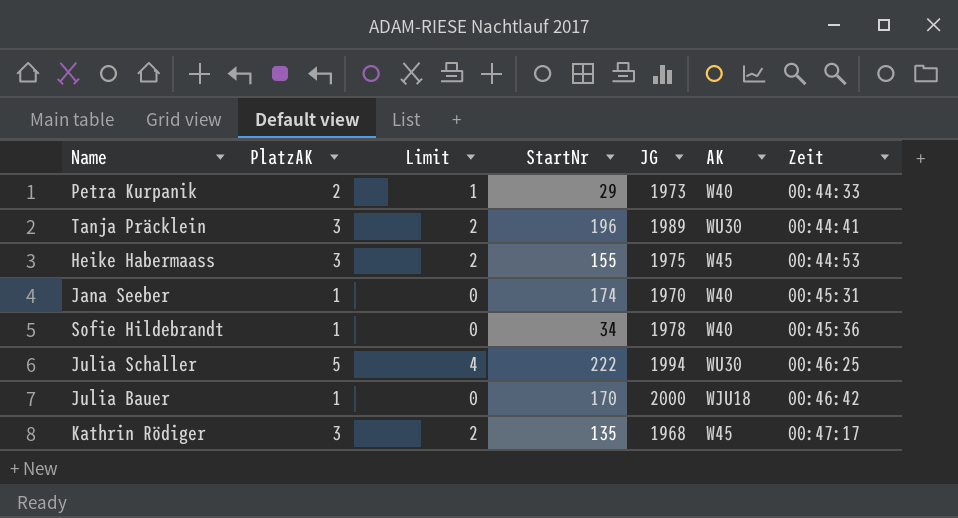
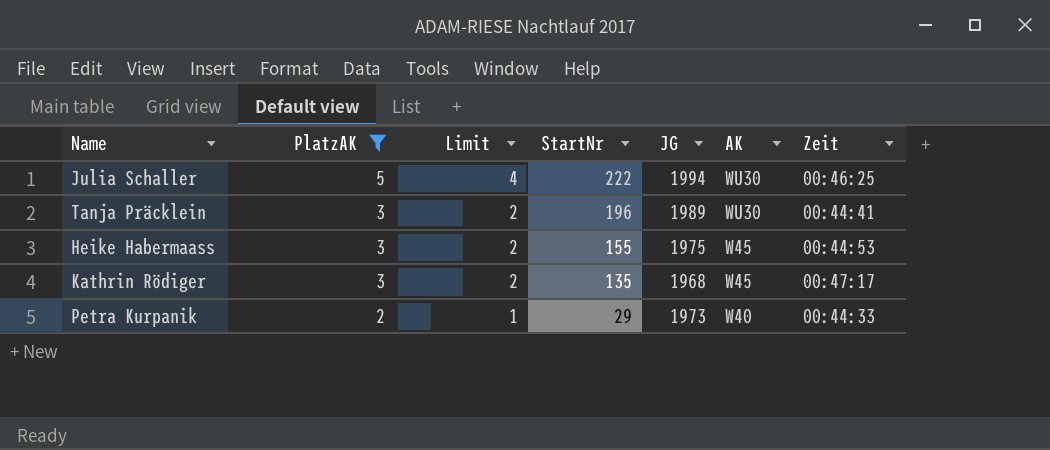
filter: none -> PlatzAK != 1
row order: Zeit ascending -> PlatzAK descending

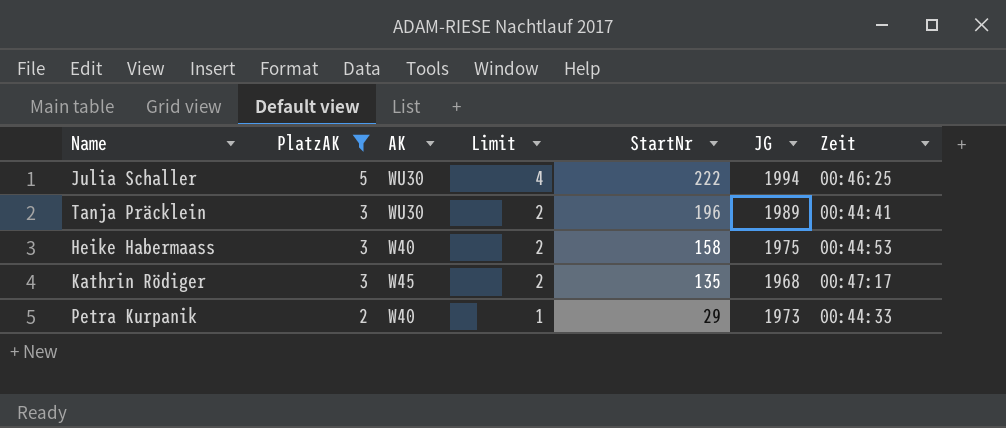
column AK | position: 6 -> 3
Heike Habermaass | AK: W45 -> W40
Heike Habermaass | StartNr: 155 -> 158

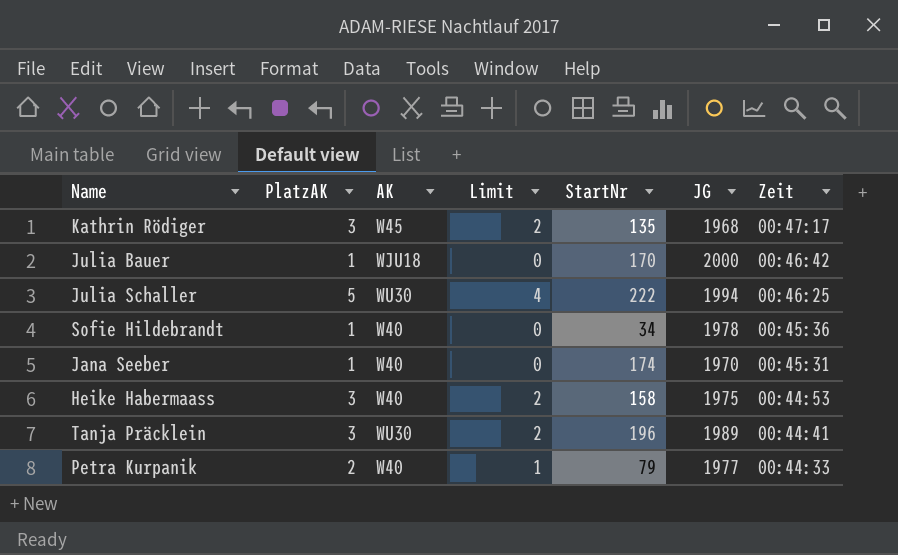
filter: PlatzAK != 1 -> none
row order: PlatzAK descending -> Zeit descending
Petra Kurpanik | StartNr: 29 -> 79
Petra Kurpanik | JG: 1973 -> 1977

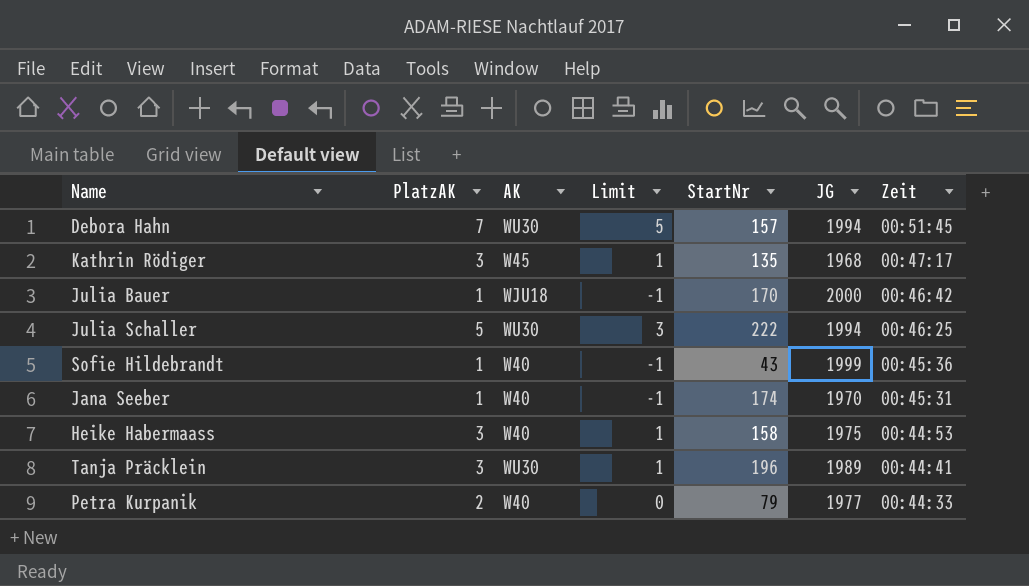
column Limit | formula: [PlatzAK] - 1 -> [PlatzAK] - 2
row Debora Hahn: none -> 7 | WU30 | 5 | 157 | 1994 | 00:51:45
Sofie Hildebrandt | StartNr: 34 -> 43
Sofie Hildebrandt | JG: 1978 -> 1999

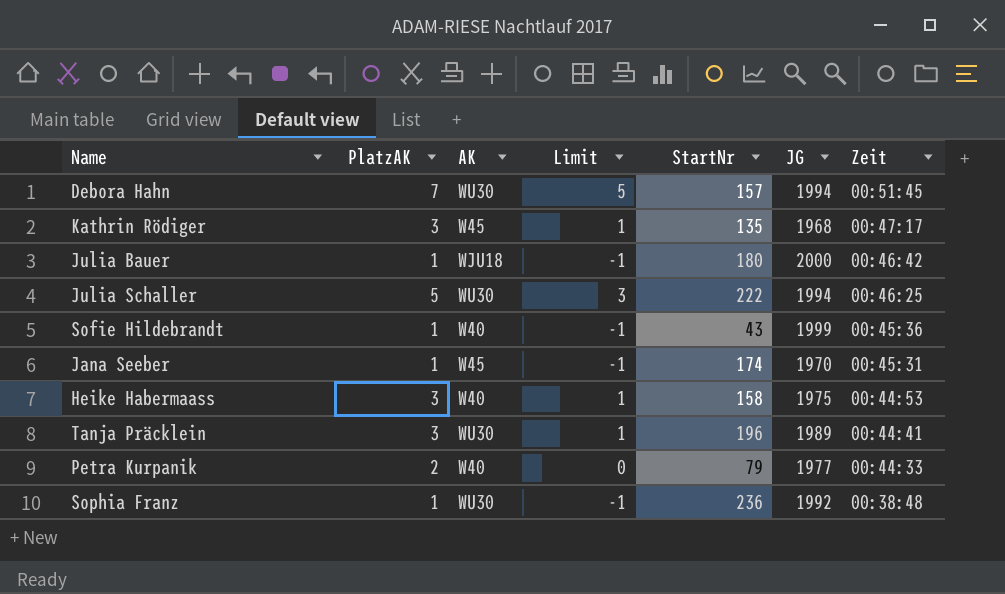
Julia Bauer | StartNr: 170 -> 180
Jana Seeber | AK: W40 -> W45
row Sophia Franz: none -> 1 | WU30 | -1 | 236 | 1992 | 00:38:48

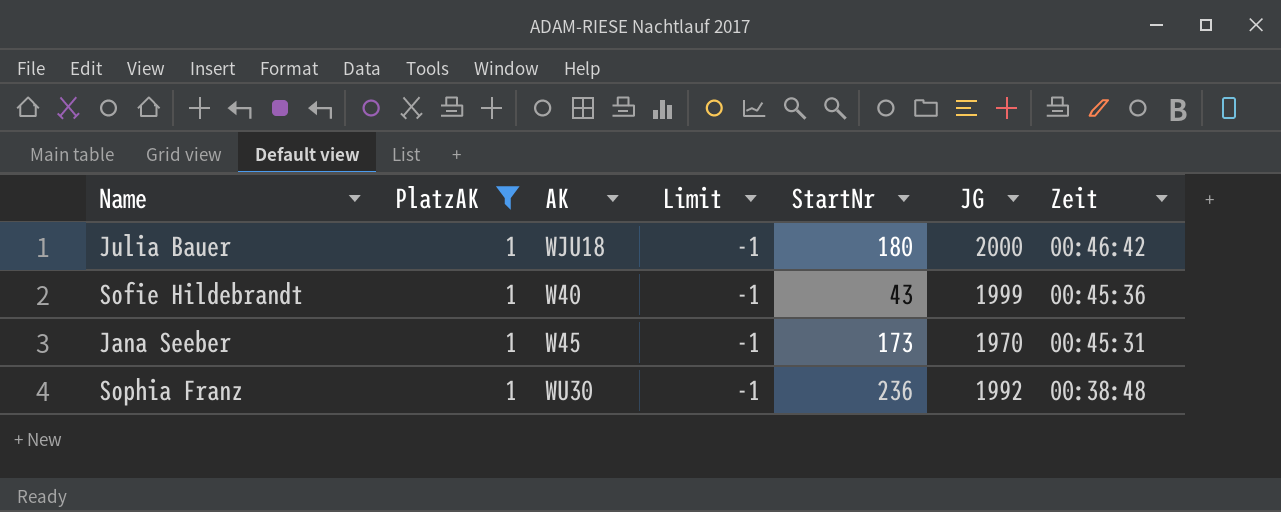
filter: none -> PlatzAK = 1
Jana Seeber | StartNr: 174 -> 173

